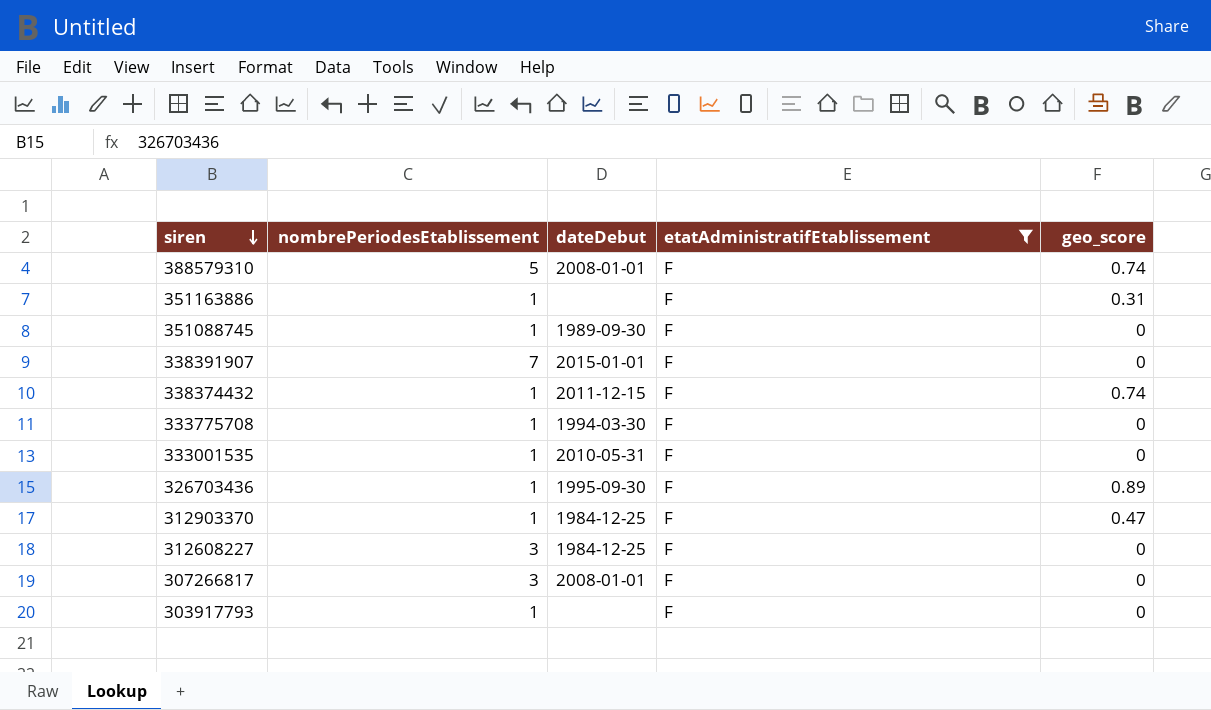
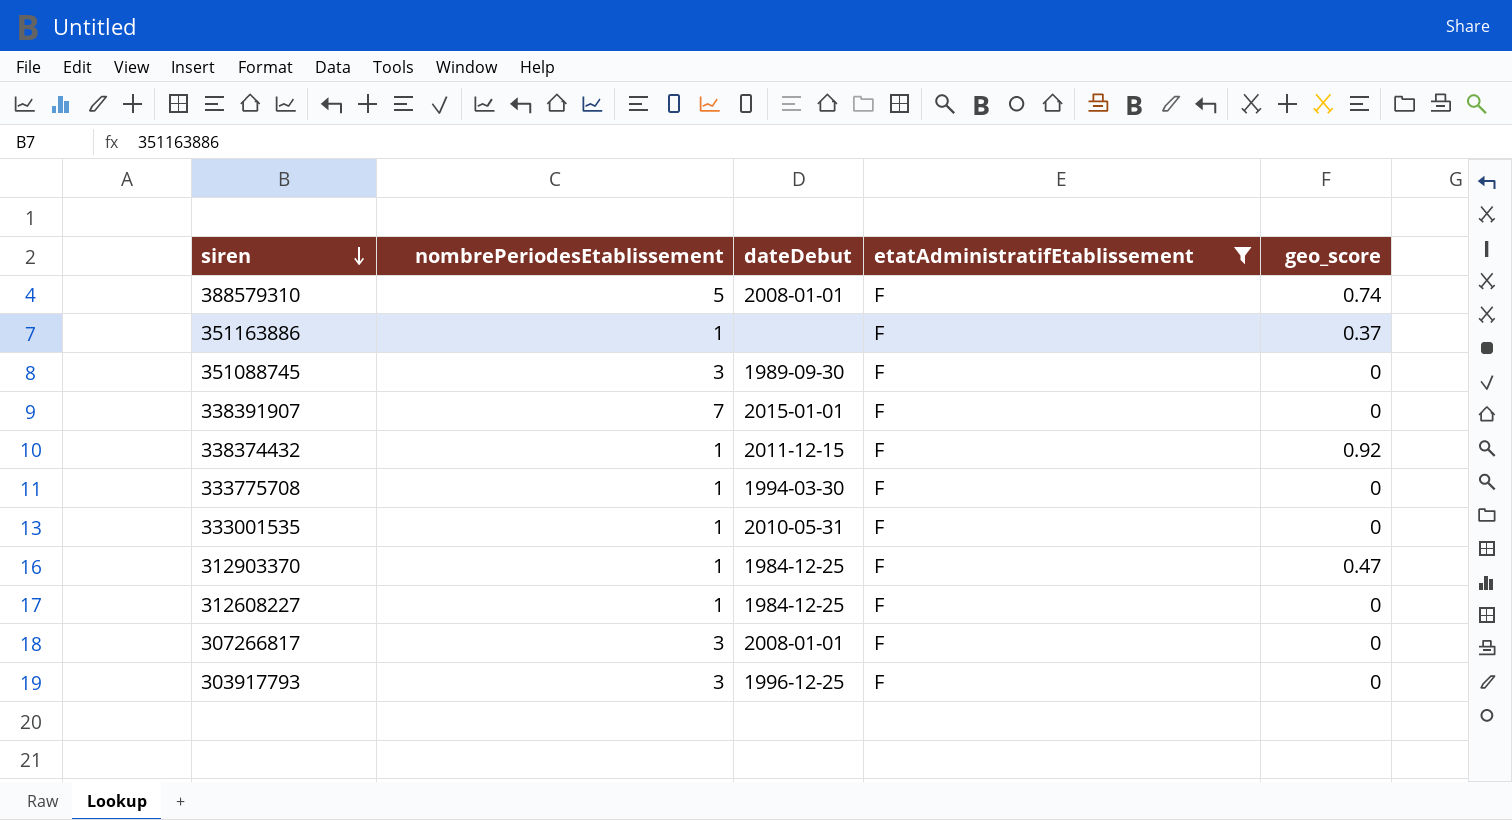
row 326703436: 1 | 1995-09-30 | F | 0.89 -> none
351163886 | geo_score: 0.31 -> 0.37
351088745 | nombrePeriodesEtablissement: 1 -> 3
338374432 | geo_score: 0.74 -> 0.92
312608227 | nombrePeriodesEtablissement: 3 -> 1
303917793 | nombrePeriodesEtablissement: 1 -> 3
303917793 | dateDebut: none -> 1996-12-25

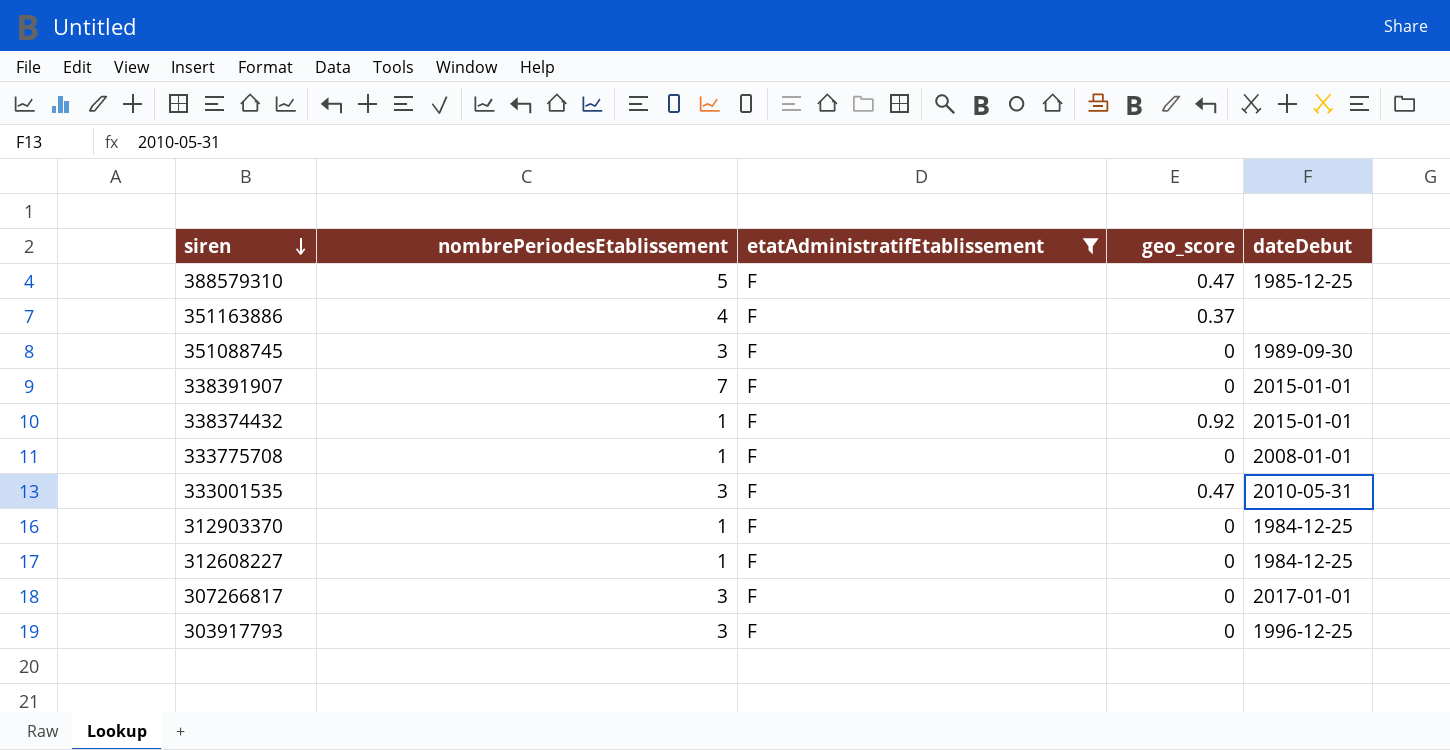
column dateDebut | position: 3 -> 5
388579310 | geo_score: 0.74 -> 0.47
388579310 | dateDebut: 2008-01-01 -> 1985-12-25
351163886 | nombrePeriodesEtablissement: 1 -> 4
338374432 | dateDebut: 2011-12-15 -> 2015-01-01
333775708 | dateDebut: 1994-03-30 -> 2008-01-01
333001535 | nombrePeriodesEtablissement: 1 -> 3
333001535 | geo_score: 0 -> 0.47
312903370 | geo_score: 0.47 -> 0
307266817 | dateDebut: 2008-01-01 -> 2017-01-01

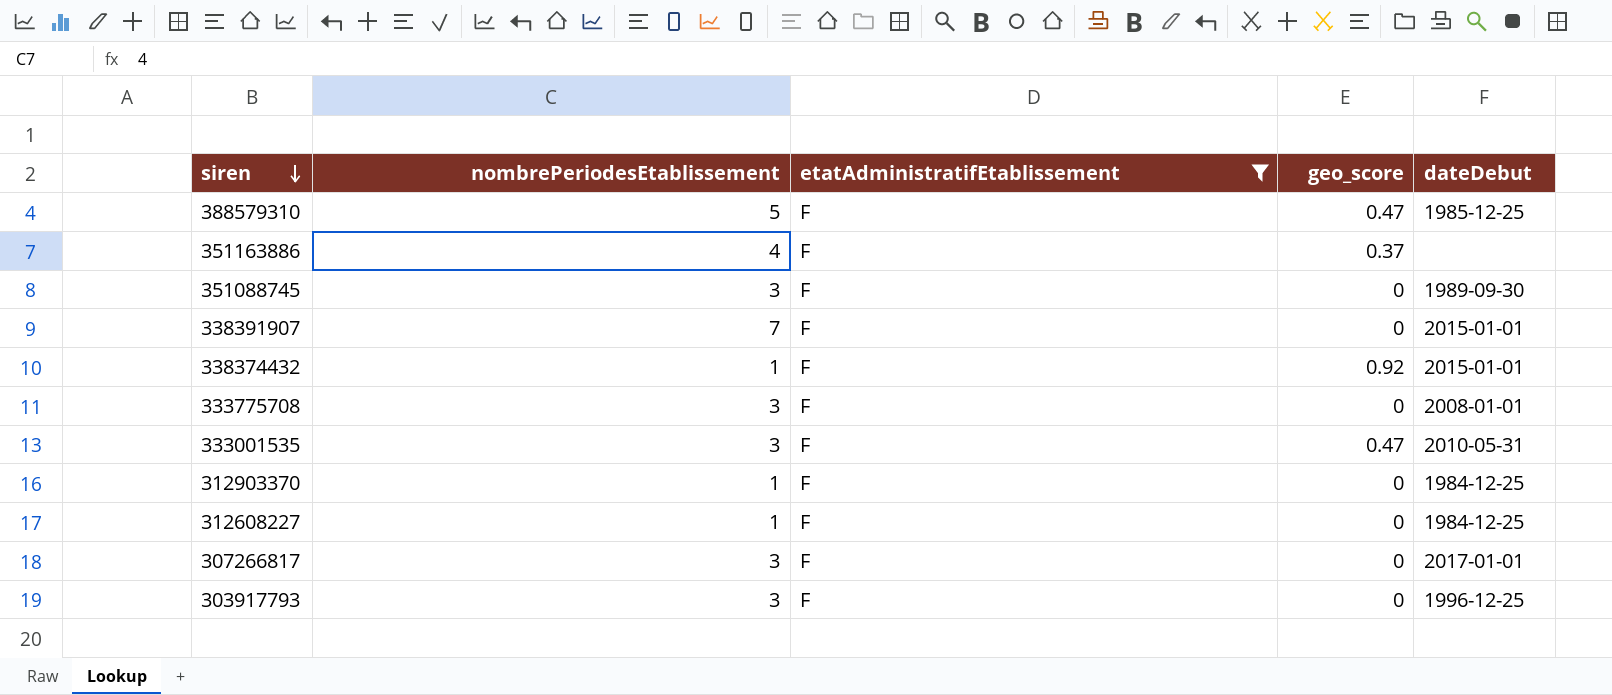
333775708 | nombrePeriodesEtablissement: 1 -> 3

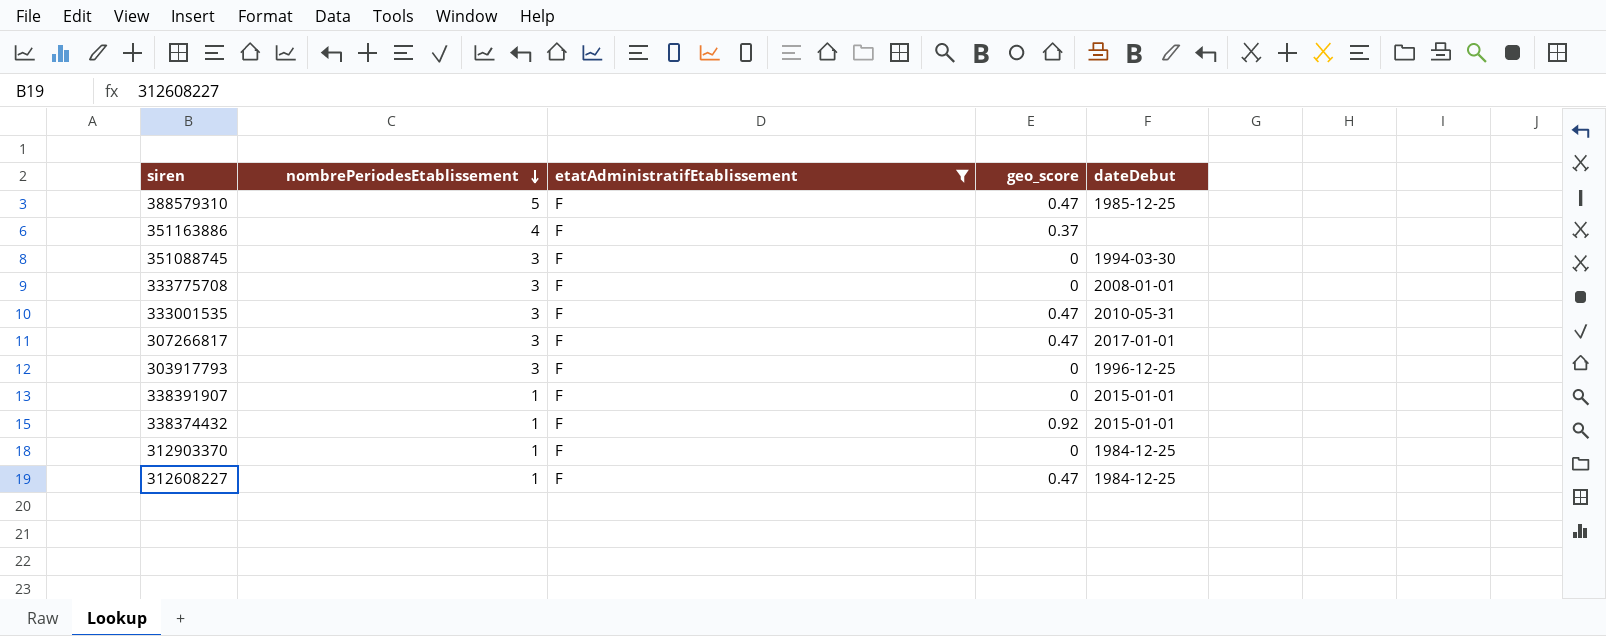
row order: siren descending -> nombrePeriodesEtablissement descending
351088745 | dateDebut: 1989-09-30 -> 1994-03-30
307266817 | geo_score: 0 -> 0.47
338391907 | nombrePeriodesEtablissement: 7 -> 1
312608227 | geo_score: 0 -> 0.47

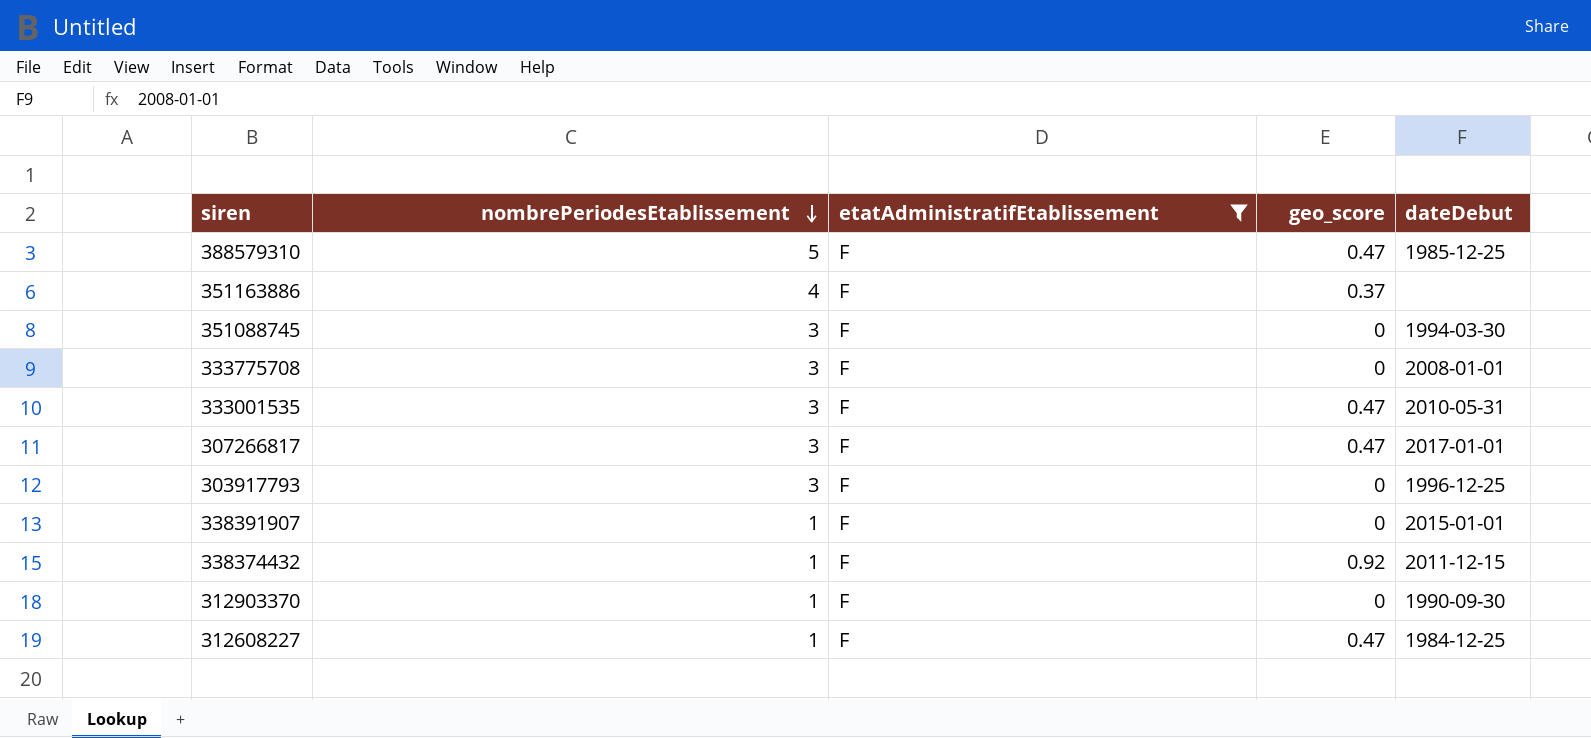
338374432 | dateDebut: 2015-01-01 -> 2011-12-15
312903370 | dateDebut: 1984-12-25 -> 1990-09-30

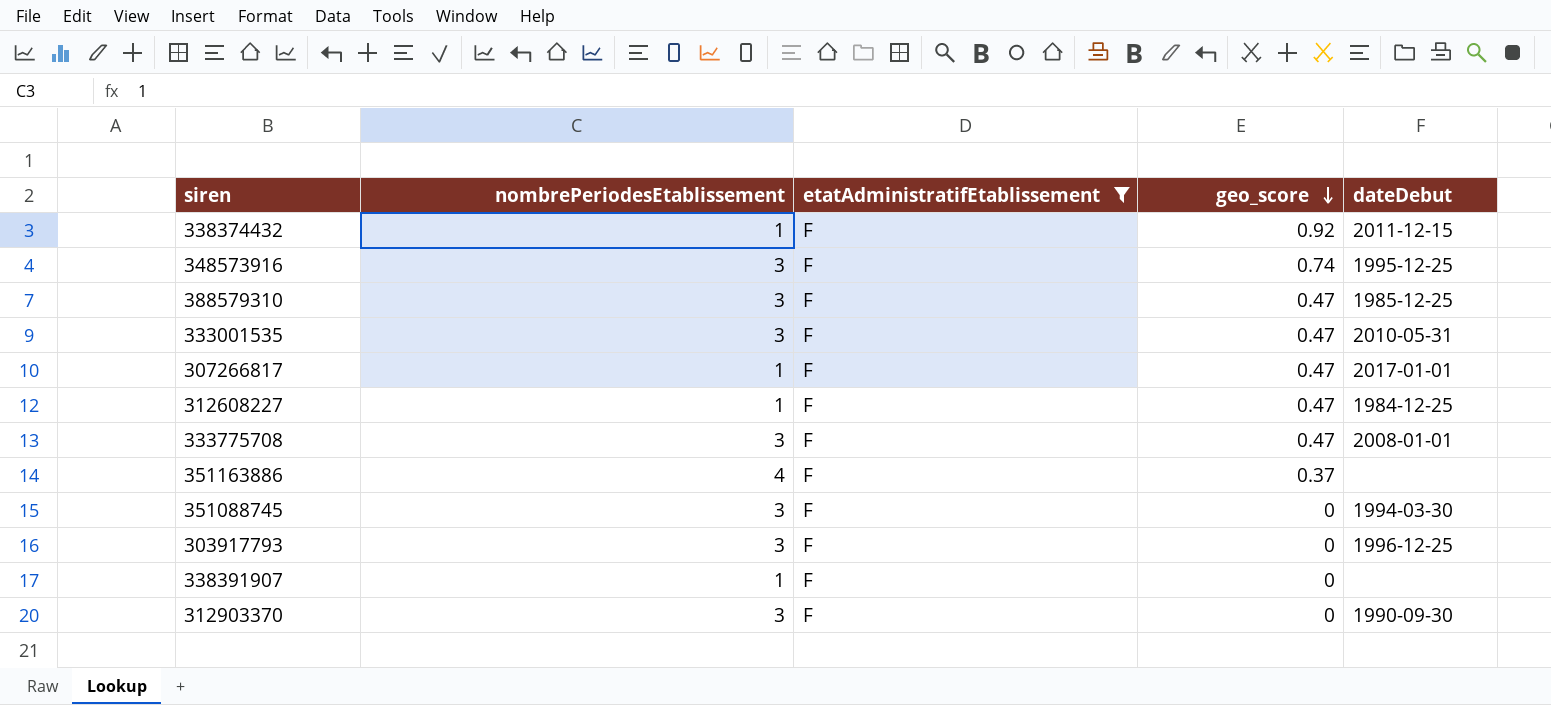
row order: nombrePeriodesEtablissement descending -> geo_score descending
row 348573916: none -> 3 | F | 0.74 | 1995-12-25
388579310 | nombrePeriodesEtablissement: 5 -> 3
307266817 | nombrePeriodesEtablissement: 3 -> 1
333775708 | geo_score: 0 -> 0.47
338391907 | dateDebut: 2015-01-01 -> none
312903370 | nombrePeriodesEtablissement: 1 -> 3

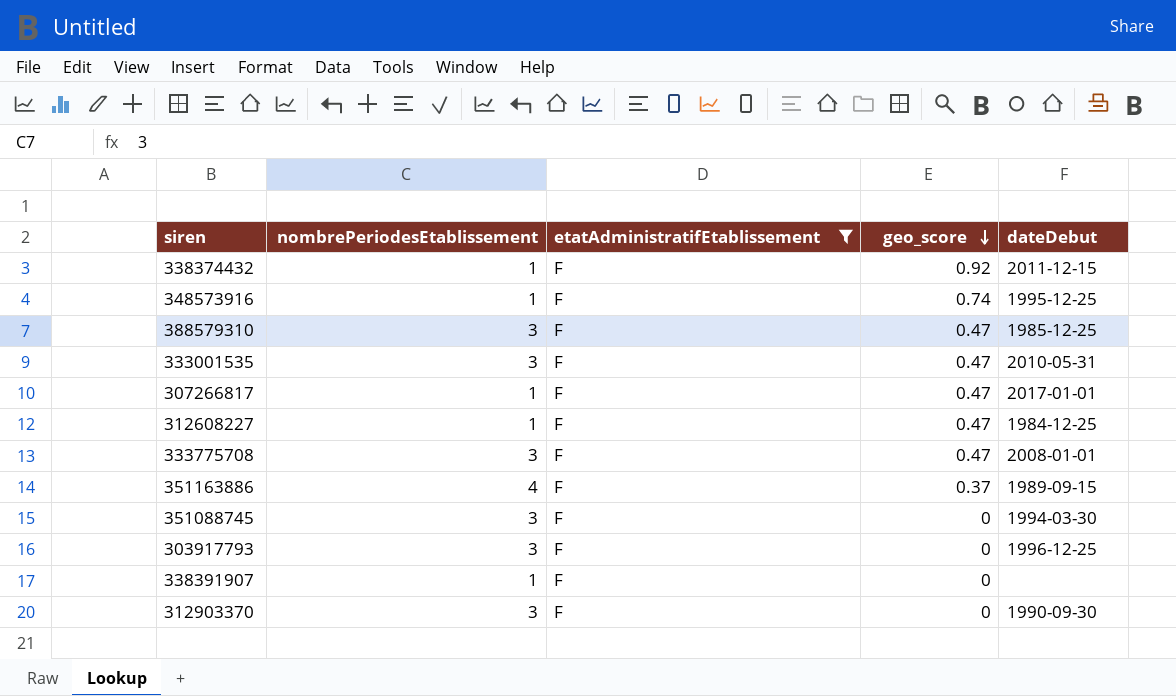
348573916 | nombrePeriodesEtablissement: 3 -> 1
351163886 | dateDebut: none -> 1989-09-15

